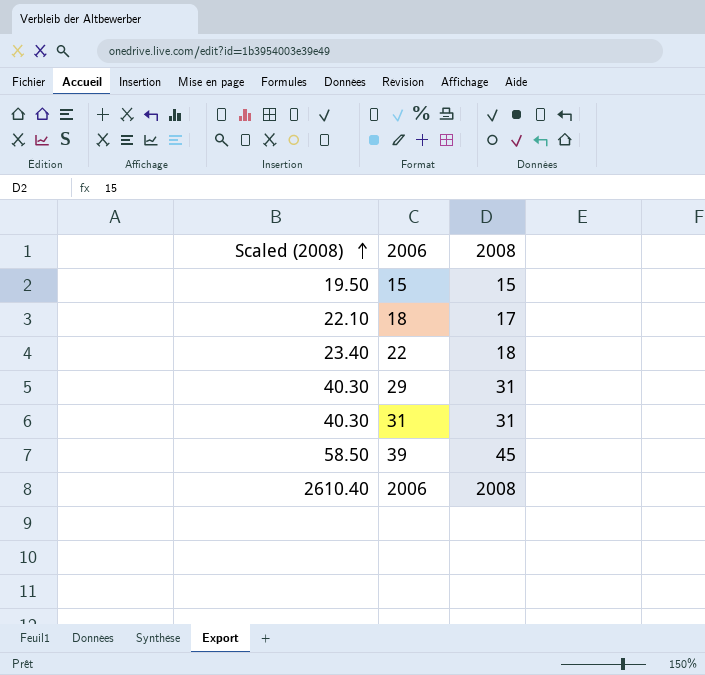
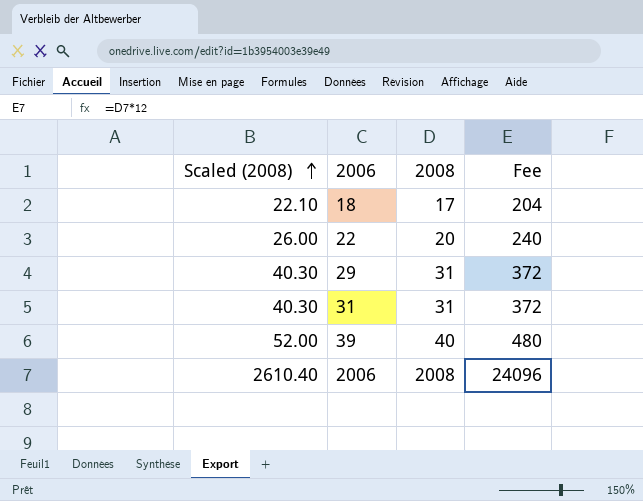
column Fee | formula: none -> [2008] * 12
row 15: 19.50 | 15 -> none
22 | Scaled (2008): 23.40 -> 26.00
22 | 2008: 18 -> 20
39 | Scaled (2008): 58.50 -> 52.00
39 | 2008: 45 -> 40

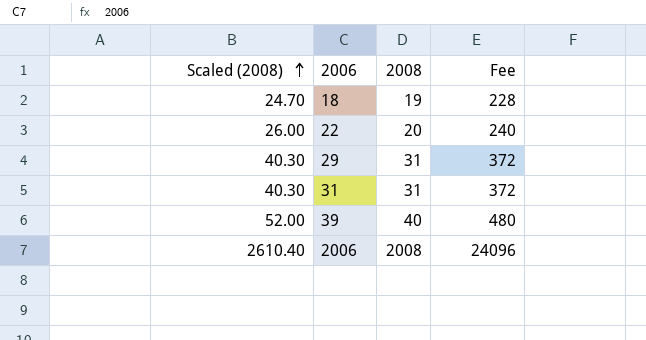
18 | Scaled (2008): 22.10 -> 24.70
18 | 2008: 17 -> 19
18 | Fee: 204 -> 228

